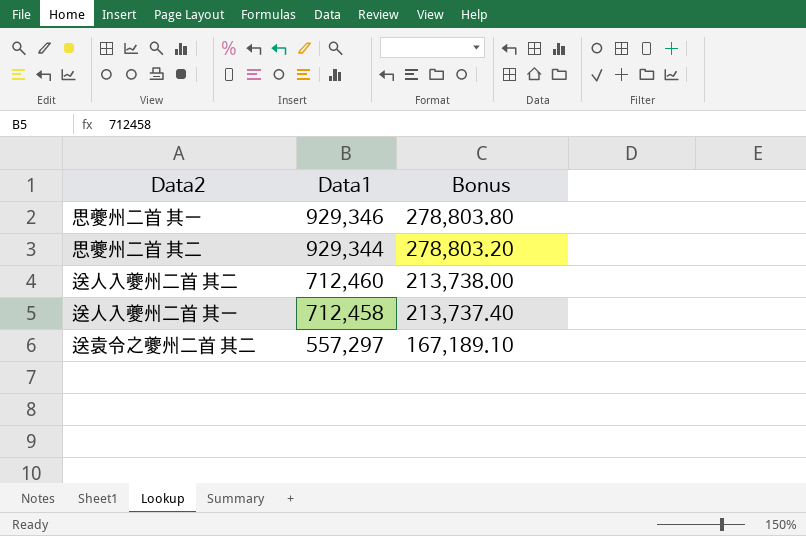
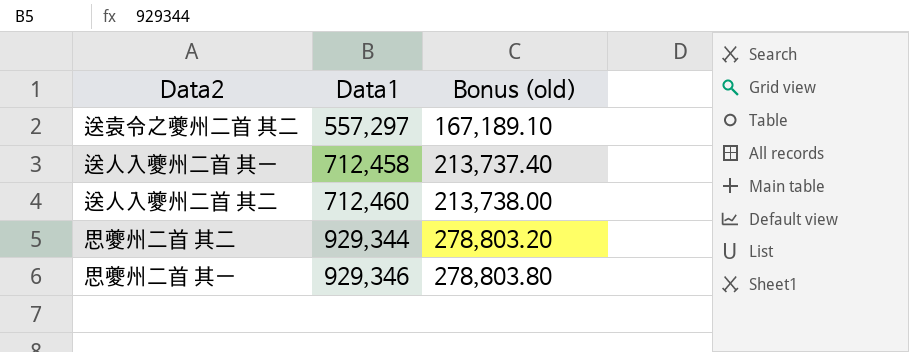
row order: Data1 descending -> Data1 ascending
column name: Bonus -> Bonus (old)

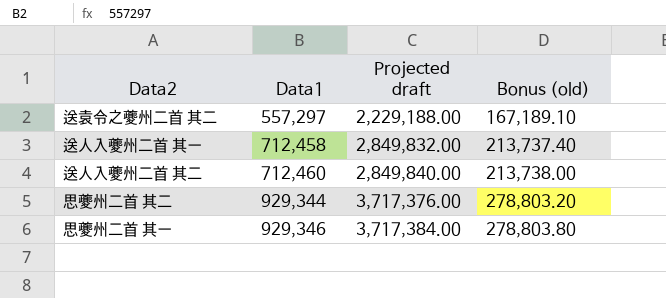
column Projected draft | formula: none -> [Data1] * 4

